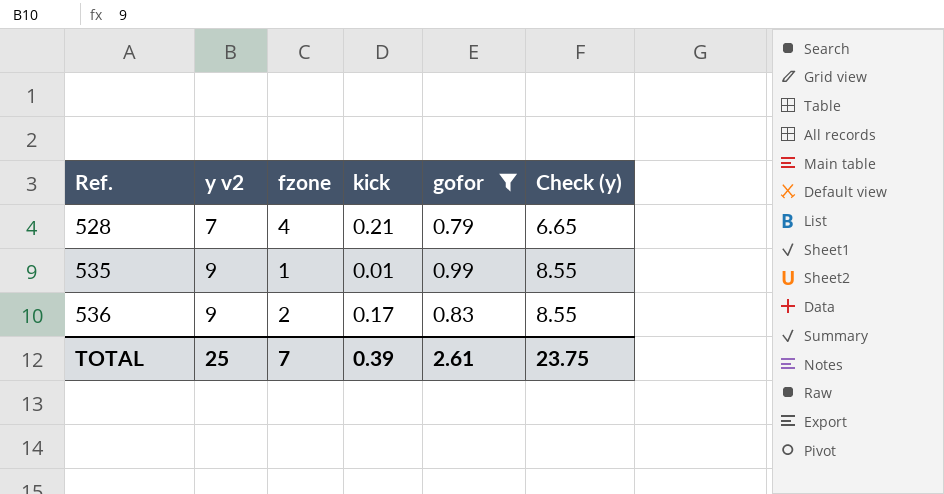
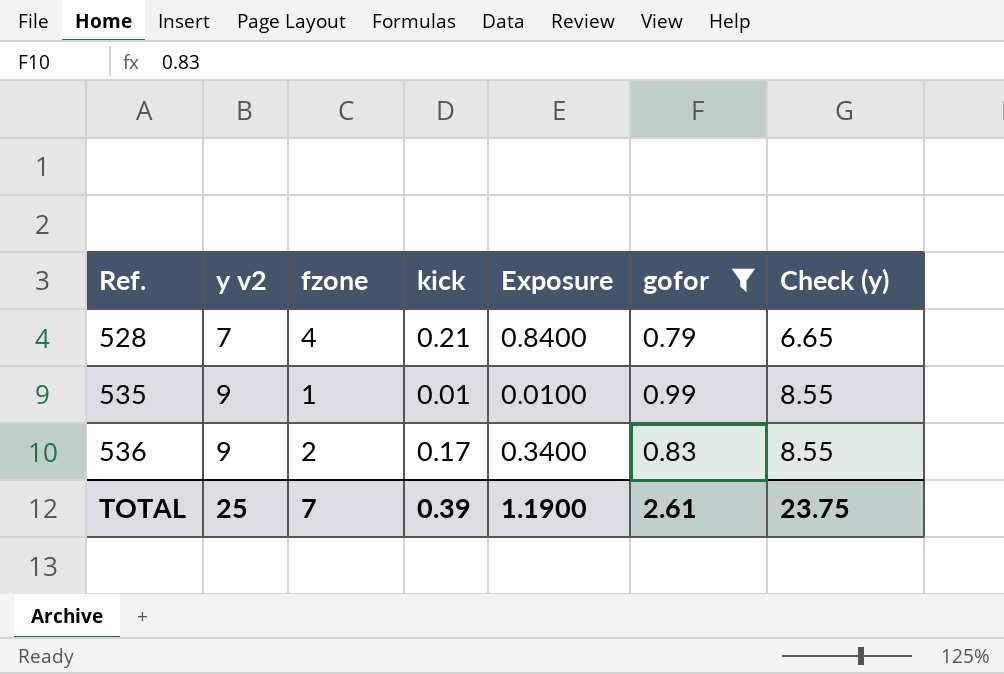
column Exposure | formula: none -> [fzone] * [kick]

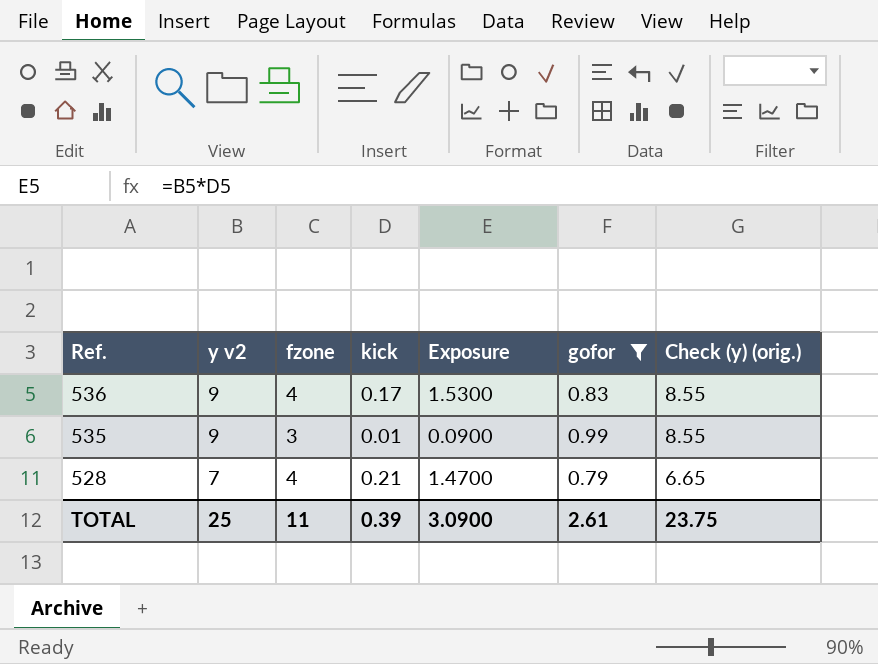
row order: Ref. ascending -> Ref. descending
column Exposure | formula: [fzone] * [kick] -> [y v2] * [kick]
column name: Check (y) -> Check (y) (orig.)
536 | fzone: 2 -> 4
535 | fzone: 1 -> 3
TOTAL | fzone: 7 -> 11
TOTAL | Exposure: 1.1900 -> 3.0900

